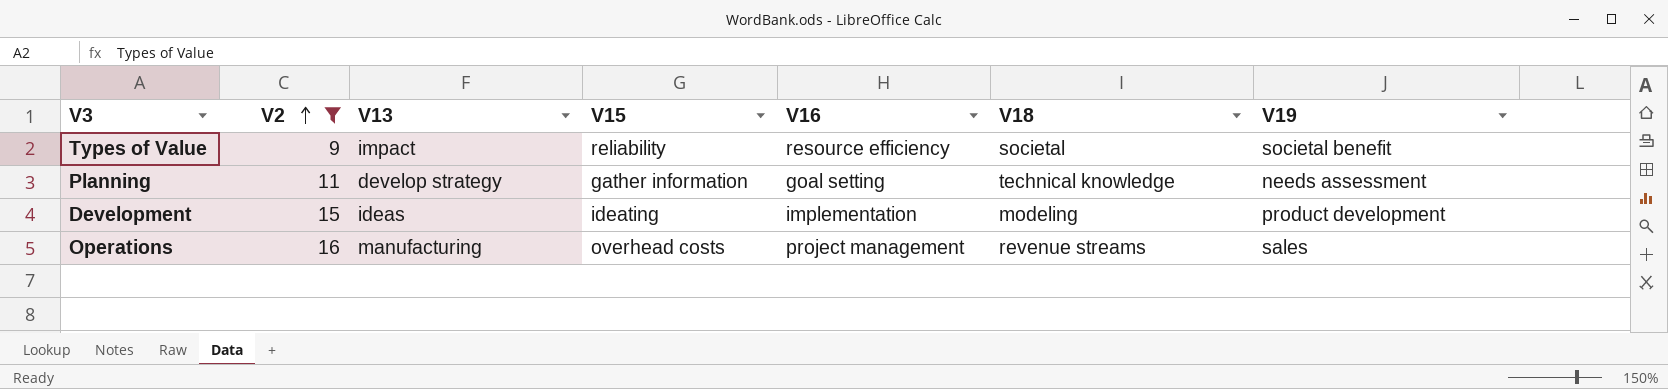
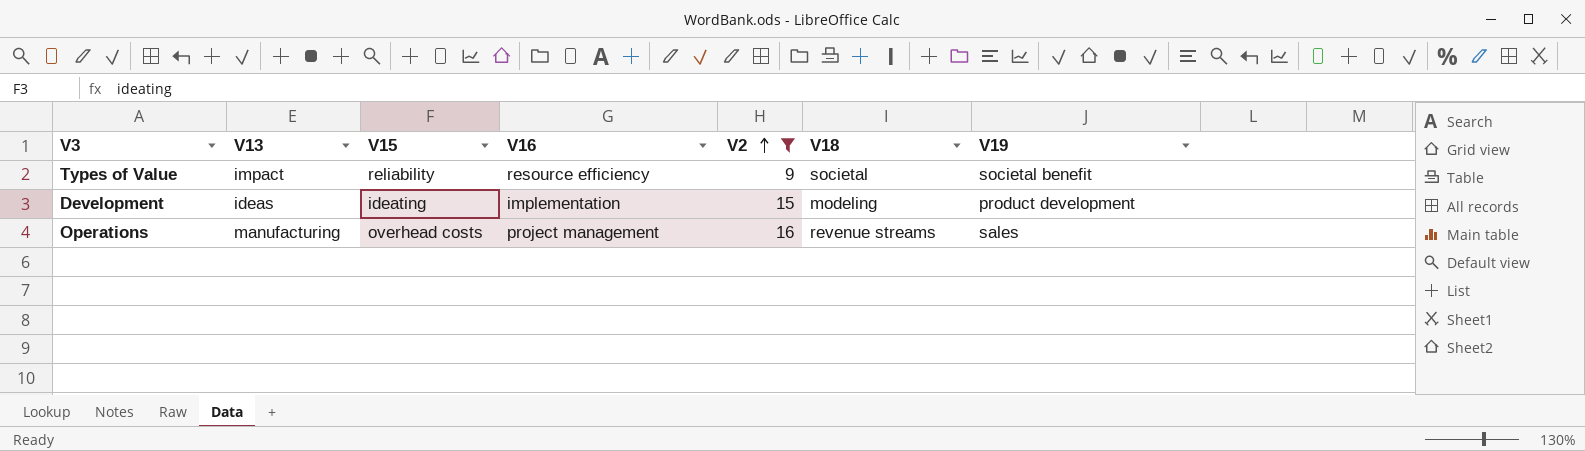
column V2 | position: 2 -> 5
row Planning: 11 | develop strategy | gather information | goal setting | technical knowledge | needs assessment -> none

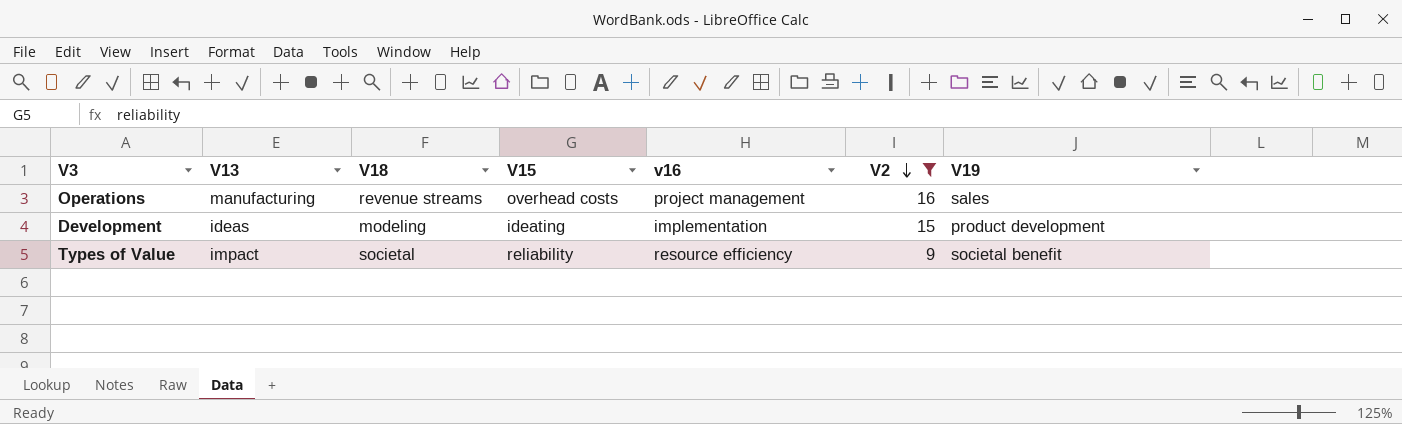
row order: V2 ascending -> V2 descending
column V18 | position: 6 -> 3
column name: V16 -> v16

